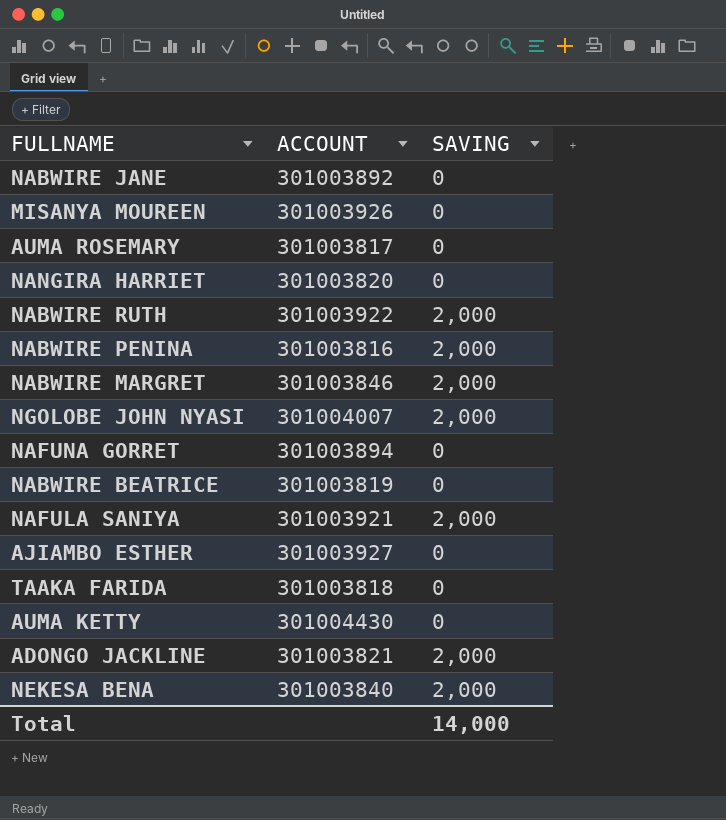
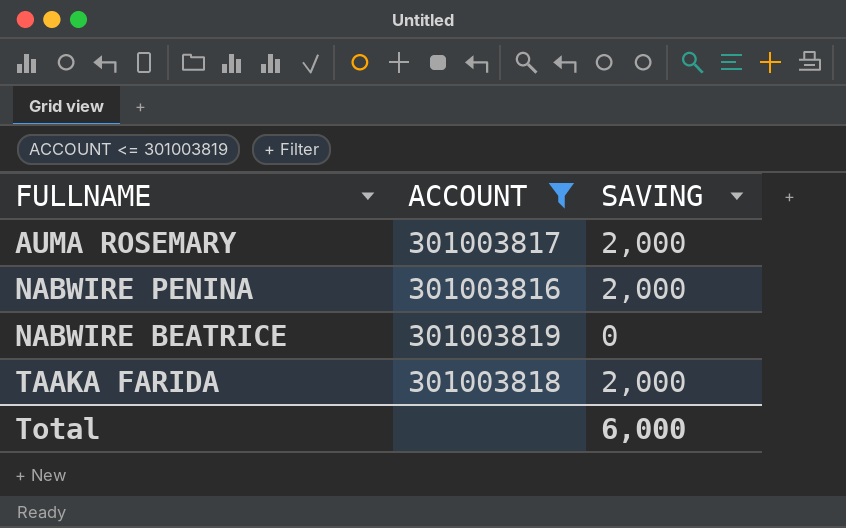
filter: none -> ACCOUNT <= 301003819
AUMA ROSEMARY | SAVING: 0 -> 2,000
TAAKA FARIDA | SAVING: 0 -> 2,000
Total | SAVING: 14,000 -> 6,000

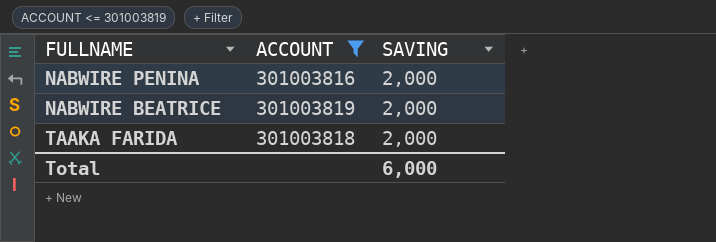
row AUMA ROSEMARY: 301003817 | 2,000 -> none
NABWIRE BEATRICE | SAVING: 0 -> 2,000

